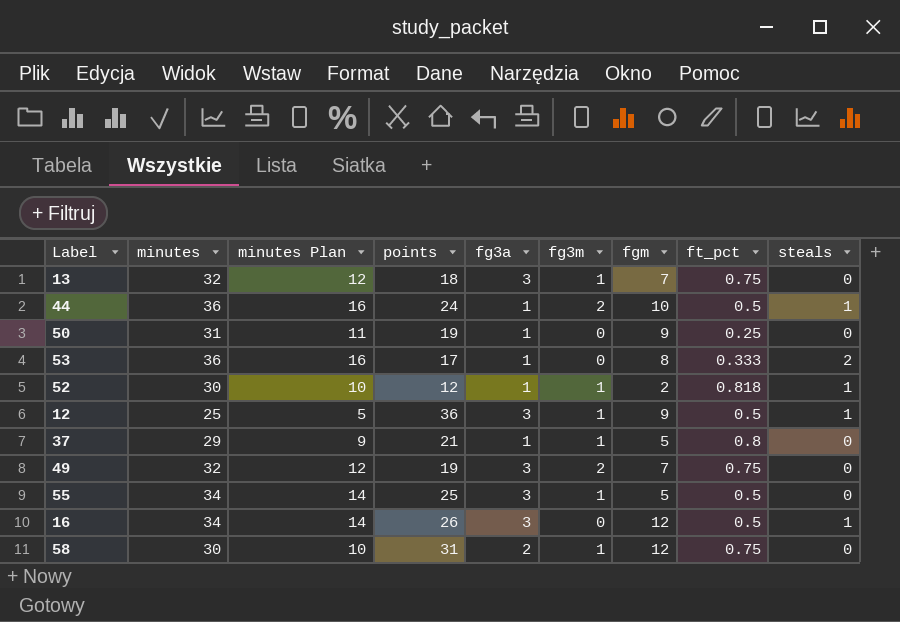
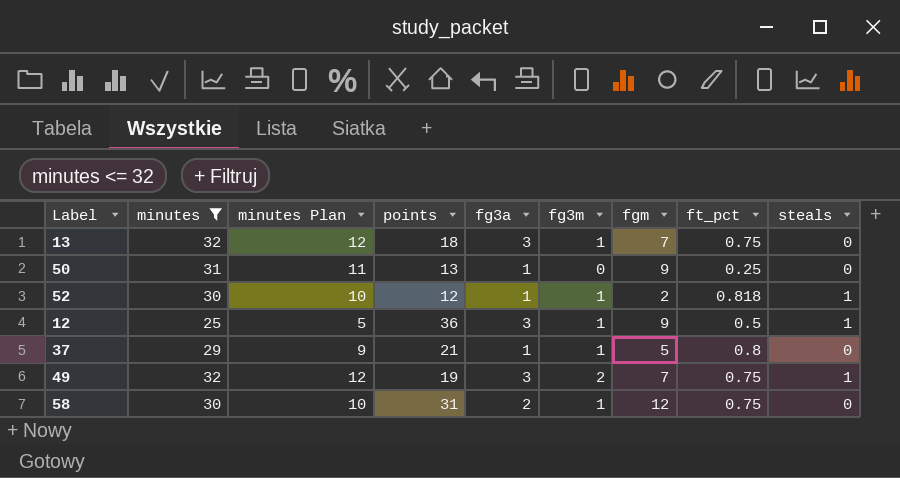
filter: none -> minutes <= 32
50 | points: 19 -> 13
49 | steals: 0 -> 1

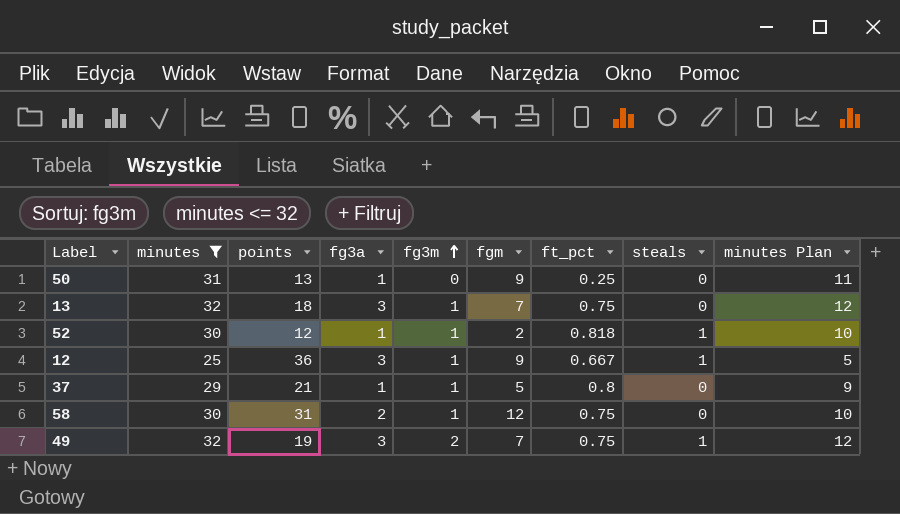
row order: none -> fg3m ascending
column minutes Plan | position: 3 -> 9
12 | ft_pct: 0.5 -> 0.667

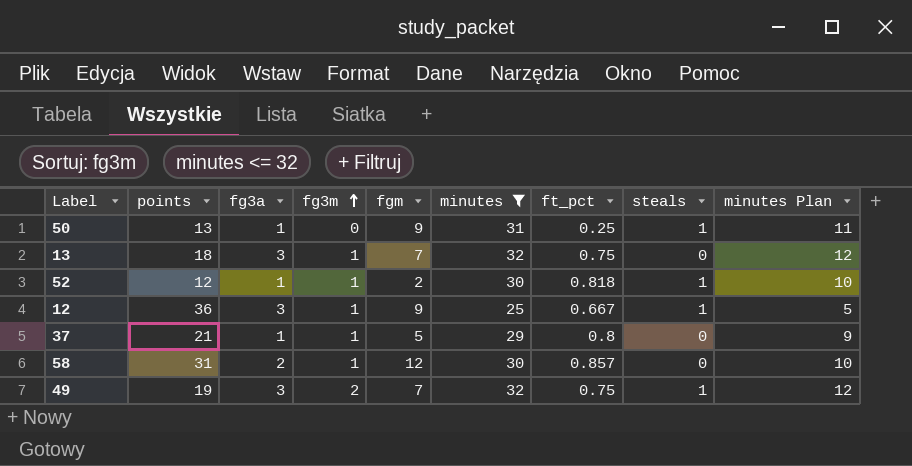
column minutes | position: 2 -> 6
50 | steals: 0 -> 1
58 | ft_pct: 0.75 -> 0.857

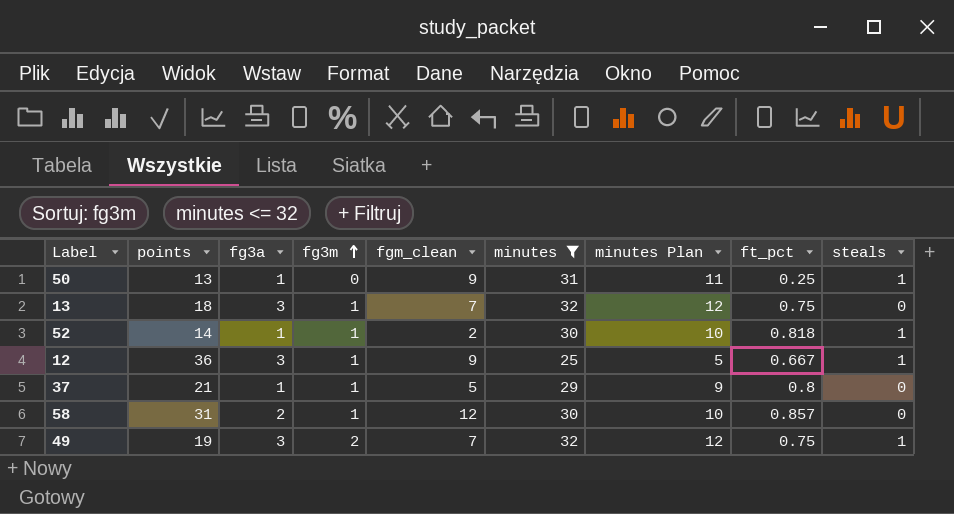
column name: fgm -> fgm_clean
column minutes Plan | position: 9 -> 7
52 | points: 12 -> 14

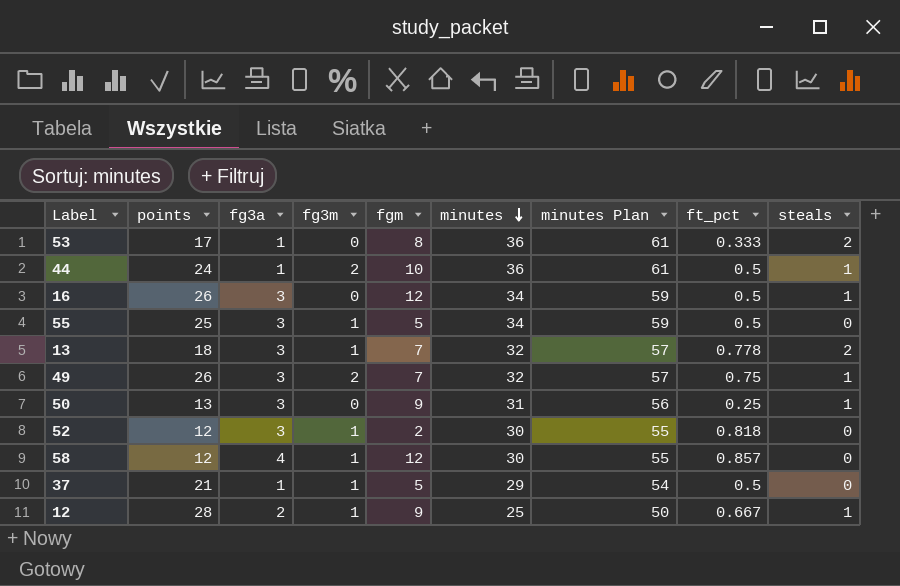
filter: minutes <= 32 -> none
row order: fg3m ascending -> minutes descending
column name: fgm_clean -> fgm
column minutes Plan | formula: [minutes] - 20 -> [minutes] + 25
13 | ft_pct: 0.75 -> 0.778
13 | steals: 0 -> 2
49 | points: 19 -> 26
50 | fg3a: 1 -> 3
52 | points: 14 -> 12
52 | fg3a: 1 -> 3
52 | steals: 1 -> 0
58 | points: 31 -> 12
58 | fg3a: 2 -> 4
37 | ft_pct: 0.8 -> 0.5
12 | points: 36 -> 28
12 | fg3a: 3 -> 2

